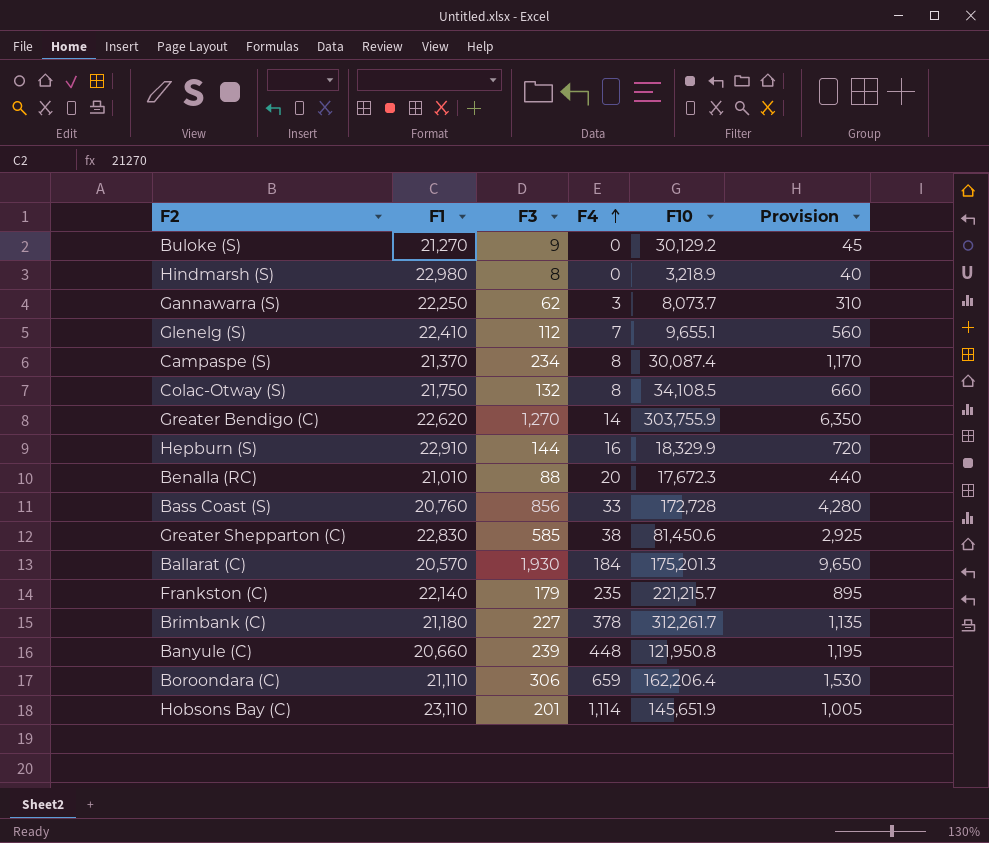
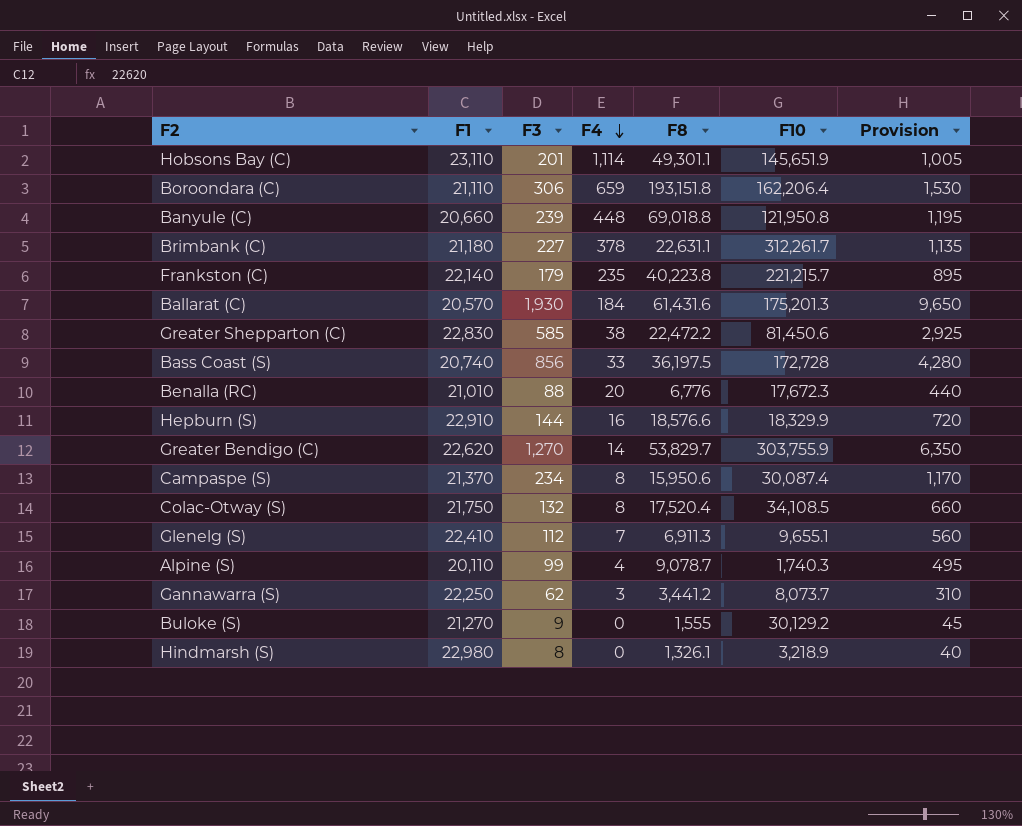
row order: F4 ascending -> F4 descending
column F8 | position: none -> 5
Bass Coast (S) | F1: 20,760 -> 20,740
row Alpine (S): none -> 20,110 | 99 | 4 | 9,078.7 | 1,740.3 | 495

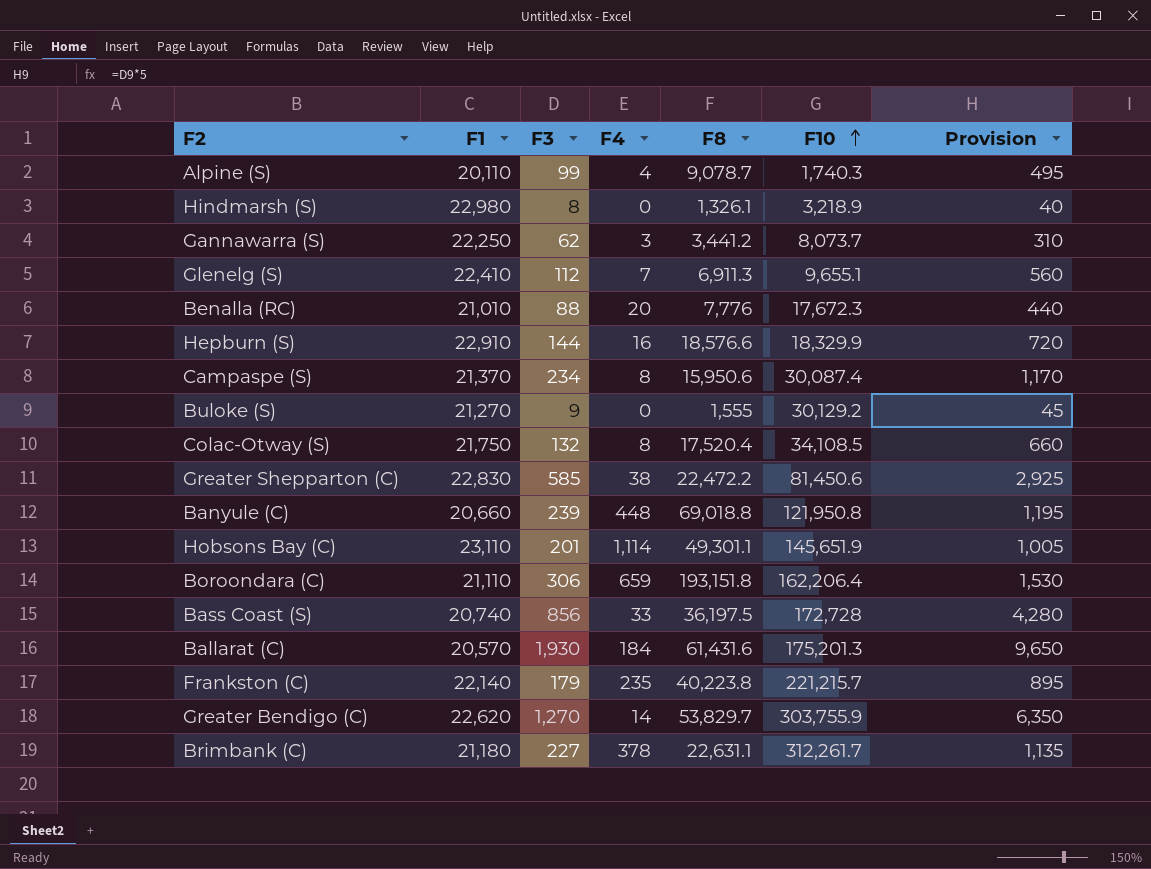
row order: F4 descending -> F10 ascending
Benalla (RC) | F8: 6,776 -> 7,776

